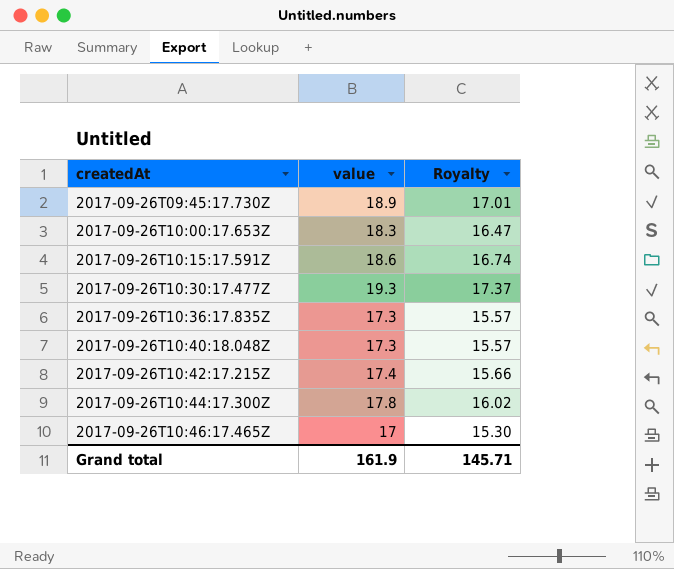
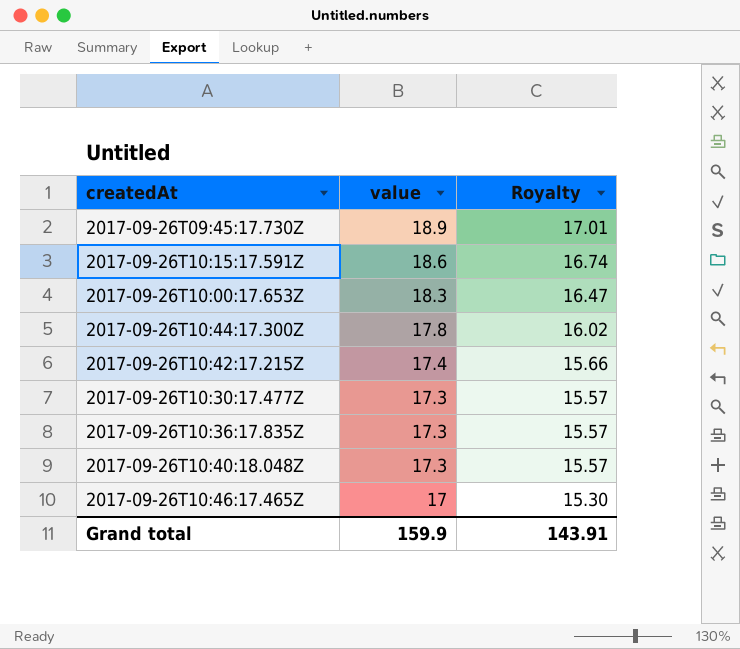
row order: createdAt ascending -> value descending
2017-09-26T10:30:17.477Z | value: 19.3 -> 17.3
2017-09-26T10:30:17.477Z | Royalty: 17.37 -> 15.57
Grand total | value: 161.9 -> 159.9
Grand total | Royalty: 145.71 -> 143.91

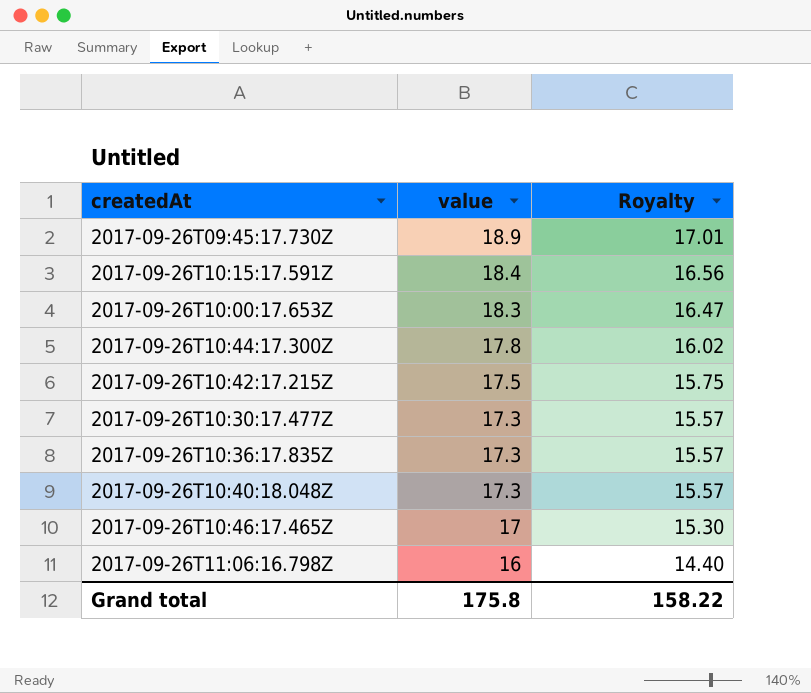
2017-09-26T10:15:17.591Z | value: 18.6 -> 18.4
2017-09-26T10:15:17.591Z | Royalty: 16.74 -> 16.56
2017-09-26T10:42:17.215Z | value: 17.4 -> 17.5
2017-09-26T10:42:17.215Z | Royalty: 15.66 -> 15.75
row 2017-09-26T11:06:16.798Z: none -> 16 | 14.40
Grand total | value: 159.9 -> 175.8
Grand total | Royalty: 143.91 -> 158.22

